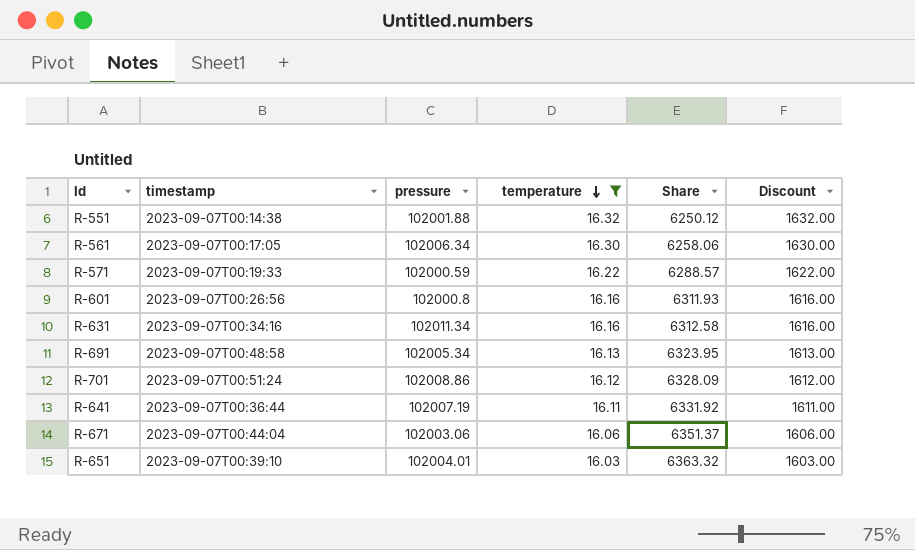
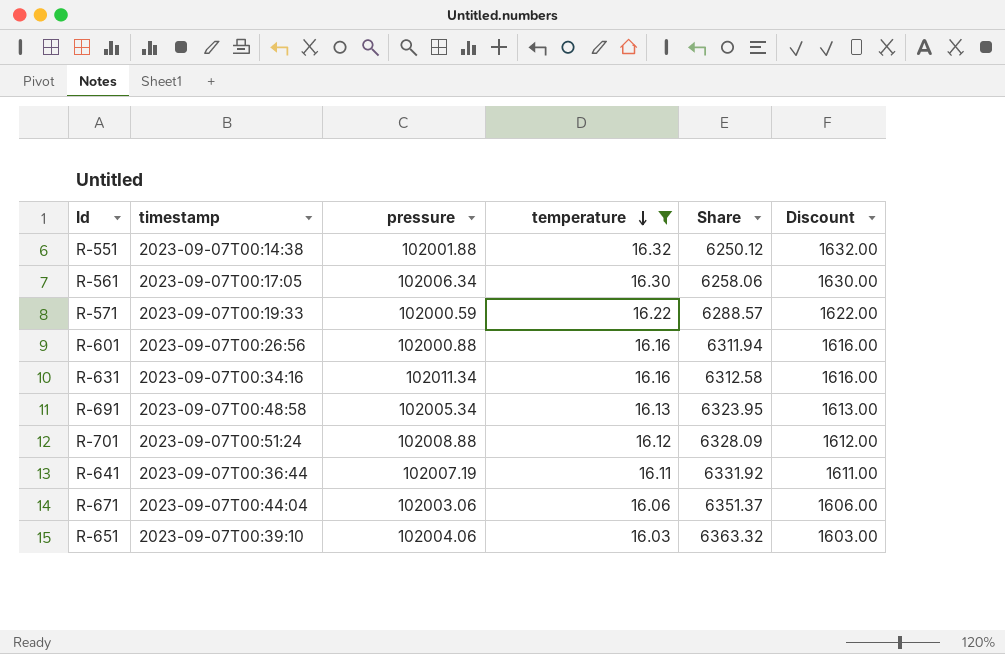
R-601 | pressure: 102000.8 -> 102000.88
R-601 | Share: 6311.93 -> 6311.94
R-701 | pressure: 102008.86 -> 102008.88
R-651 | pressure: 102004.01 -> 102004.06

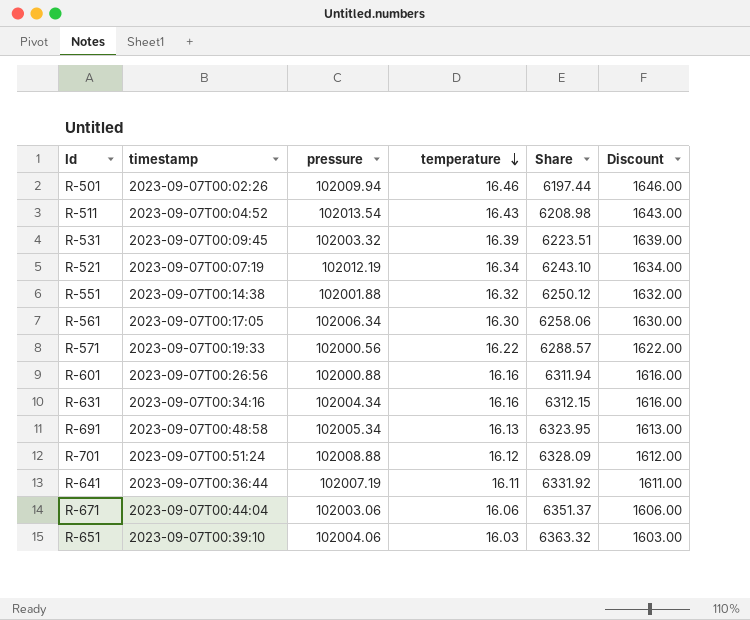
filter: temperature <= 16.32 -> none
R-571 | pressure: 102000.59 -> 102000.56
R-631 | pressure: 102011.34 -> 102004.34
R-631 | Share: 6312.58 -> 6312.15

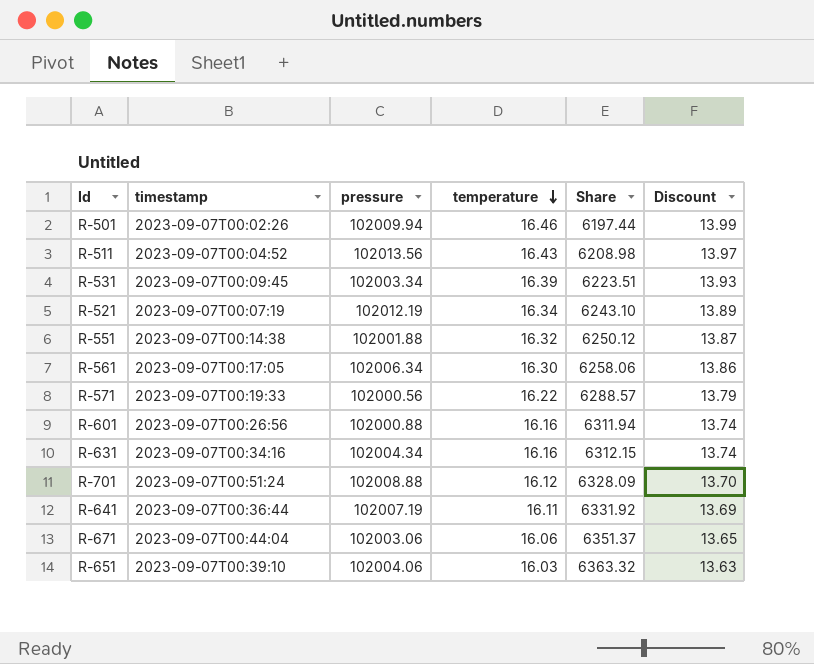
column Discount | formula: [temperature] * 100 -> [temperature] * 0.85
row R-691: 2023-09-07T00:48:58 | 102005.34 | 16.13 | 6323.95 | 1613.00 -> none
R-511 | pressure: 102013.54 -> 102013.56
R-531 | pressure: 102003.32 -> 102003.34

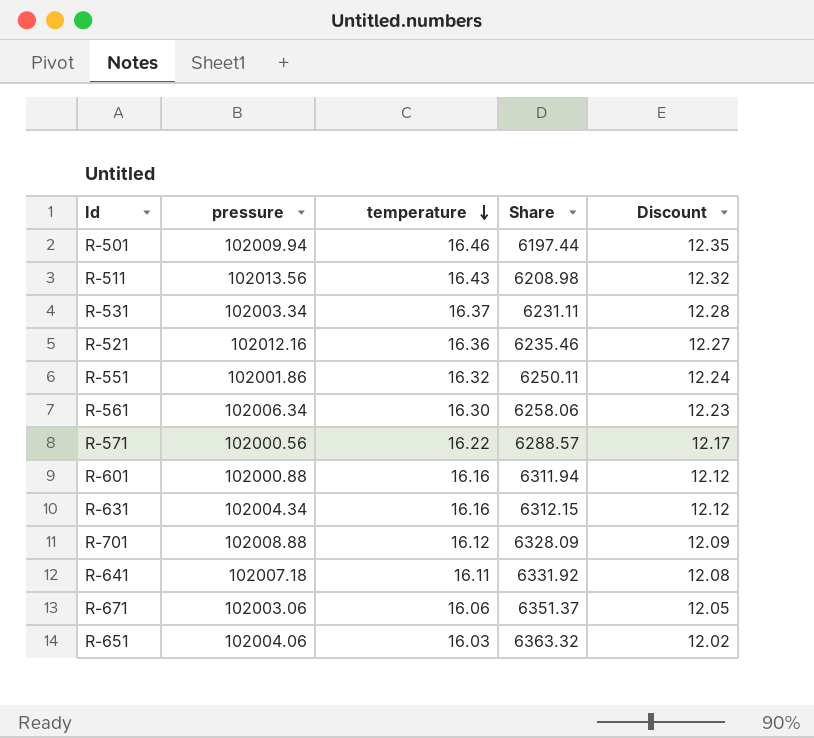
column timestamp | position: 2 -> none
column Discount | formula: [temperature] * 0.85 -> [temperature] * 0.75
R-531 | temperature: 16.39 -> 16.37
R-531 | Share: 6223.51 -> 6231.11
R-521 | pressure: 102012.19 -> 102012.16
R-521 | temperature: 16.34 -> 16.36
R-521 | Share: 6243.10 -> 6235.46
R-551 | pressure: 102001.88 -> 102001.86
R-551 | Share: 6250.12 -> 6250.11
R-641 | pressure: 102007.19 -> 102007.18

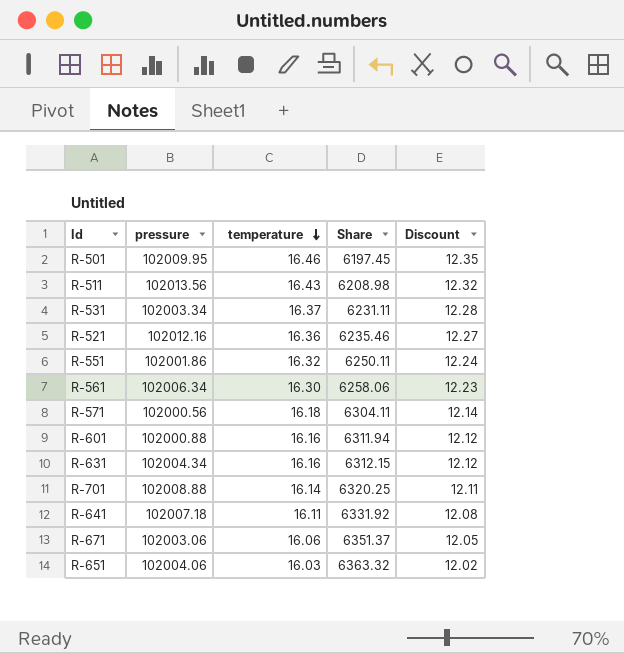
R-501 | pressure: 102009.94 -> 102009.95
R-501 | Share: 6197.44 -> 6197.45
R-571 | temperature: 16.22 -> 16.18
R-571 | Share: 6288.57 -> 6304.11
R-571 | Discount: 12.17 -> 12.14
R-701 | temperature: 16.12 -> 16.14
R-701 | Share: 6328.09 -> 6320.25
R-701 | Discount: 12.09 -> 12.11

